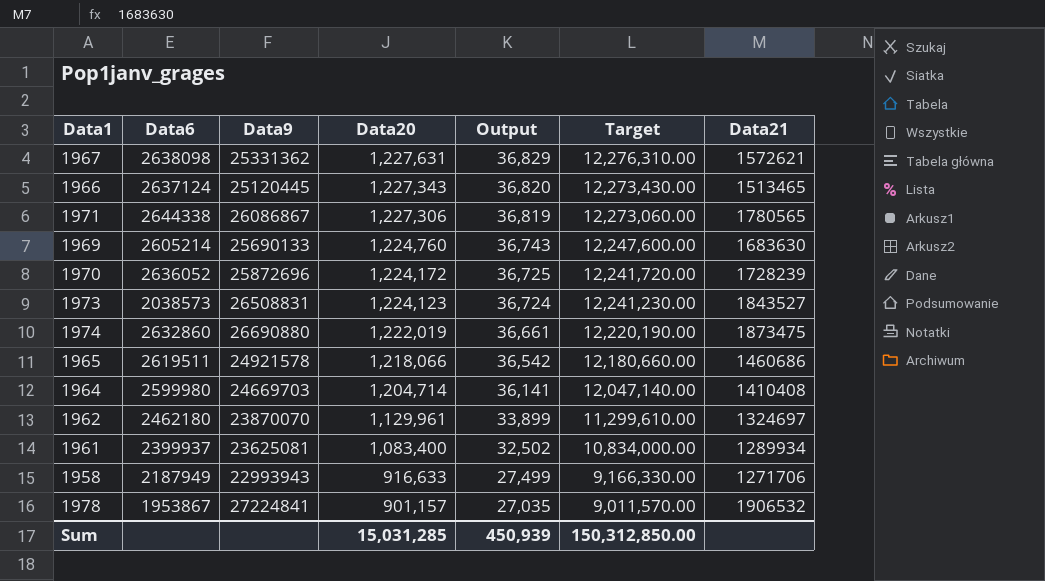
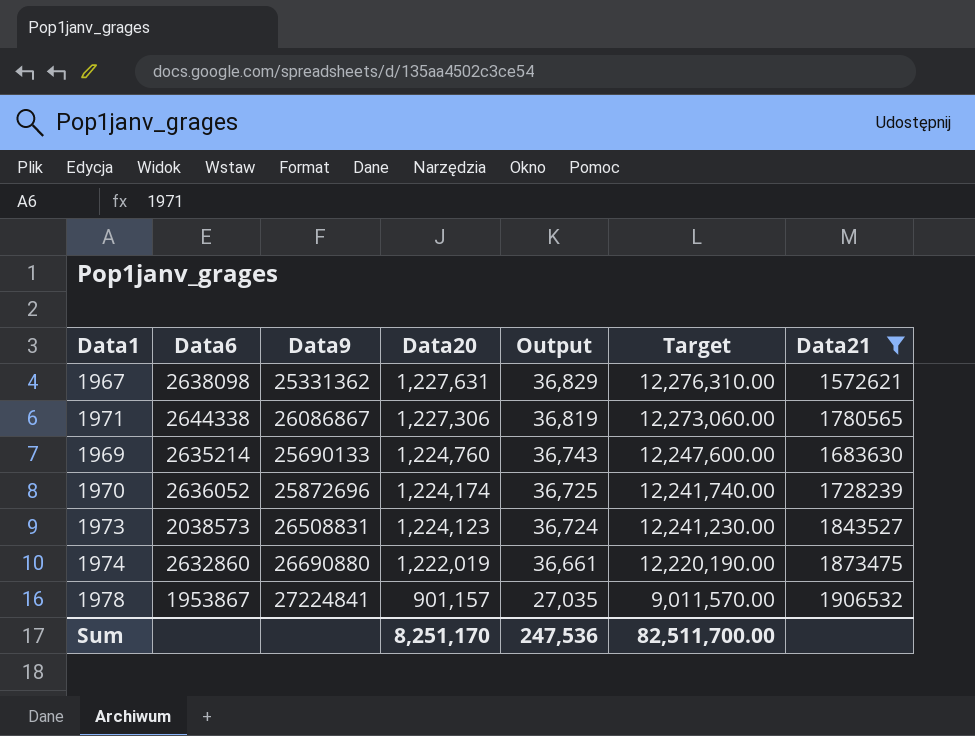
filter: none -> Data21 >= 1572621
1969 | Data6: 2605214 -> 2635214
1970 | Data20: 1,224,172 -> 1,224,174
1970 | Target: 12,241,720.00 -> 12,241,740.00
Sum | Data20: 15,031,285 -> 8,251,170
Sum | Output: 450,939 -> 247,536
Sum | Target: 150,312,850.00 -> 82,511,700.00

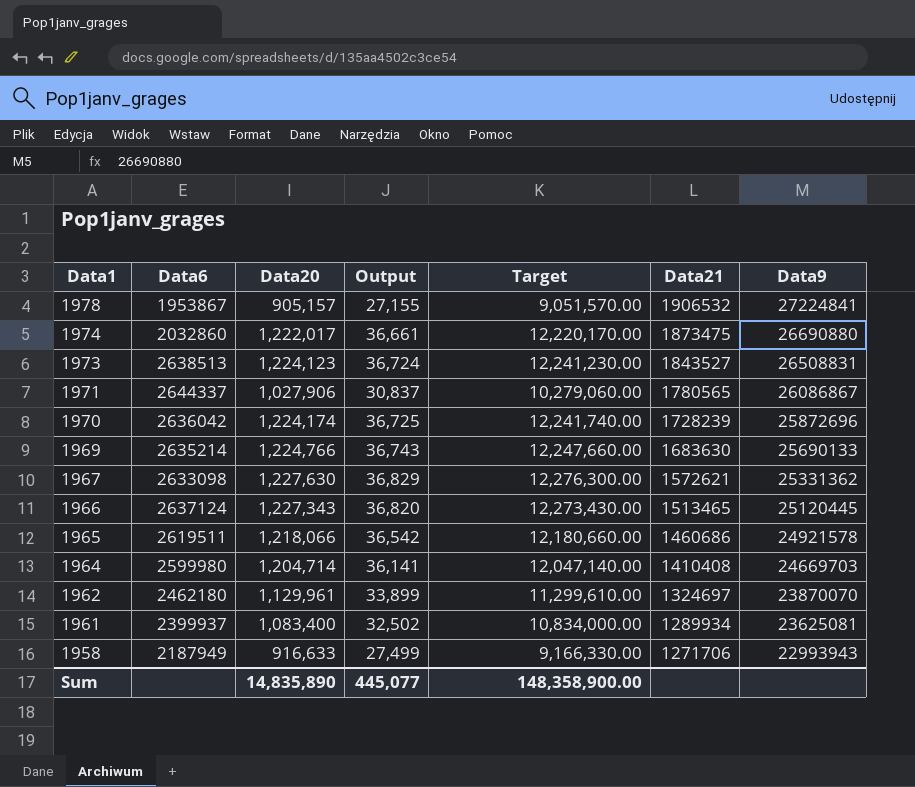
filter: Data21 >= 1572621 -> none
row order: Data20 descending -> Data1 descending
column Data9 | position: 3 -> 7
1978 | Data20: 901,157 -> 905,157
1978 | Output: 27,035 -> 27,155
1978 | Target: 9,011,570.00 -> 9,051,570.00
1974 | Data6: 2632860 -> 2032860
1974 | Data20: 1,222,019 -> 1,222,017
1974 | Target: 12,220,190.00 -> 12,220,170.00
1973 | Data6: 2038573 -> 2638513
1971 | Data6: 2644338 -> 2644337
1971 | Data20: 1,227,306 -> 1,027,906
1971 | Output: 36,819 -> 30,837
1971 | Target: 12,273,060.00 -> 10,279,060.00
1970 | Data6: 2636052 -> 2636042
1969 | Data20: 1,224,760 -> 1,224,766
1969 | Target: 12,247,600.00 -> 12,247,660.00
1967 | Data6: 2638098 -> 2633098
1967 | Data20: 1,227,631 -> 1,227,630
1967 | Target: 12,276,310.00 -> 12,276,300.00
Sum | Data20: 8,251,170 -> 14,835,890
Sum | Output: 247,536 -> 445,077
Sum | Target: 82,511,700.00 -> 148,358,900.00

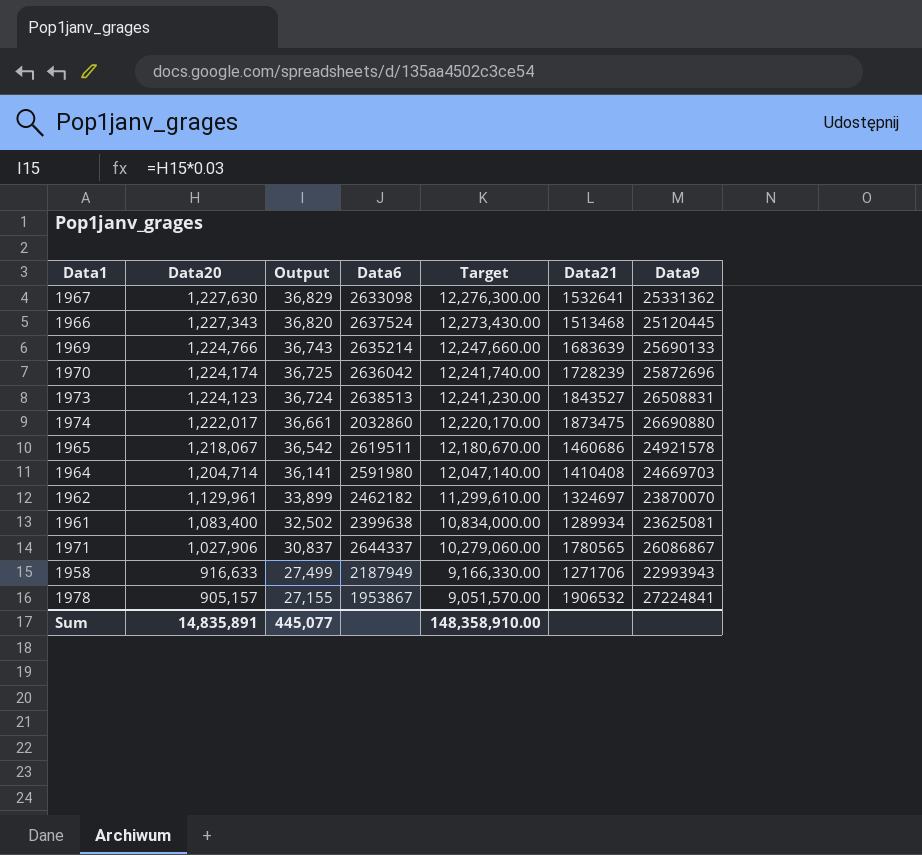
row order: Data1 descending -> Data20 descending
column Data6 | position: 2 -> 4
1967 | Data21: 1572621 -> 1532641
1966 | Data6: 2637124 -> 2637524
1966 | Data21: 1513465 -> 1513468
1969 | Data21: 1683630 -> 1683639
1965 | Data20: 1,218,066 -> 1,218,067
1965 | Target: 12,180,660.00 -> 12,180,670.00
1964 | Data6: 2599980 -> 2591980
1962 | Data6: 2462180 -> 2462182
1961 | Data6: 2399937 -> 2399638
Sum | Data20: 14,835,890 -> 14,835,891
Sum | Target: 148,358,900.00 -> 148,358,910.00

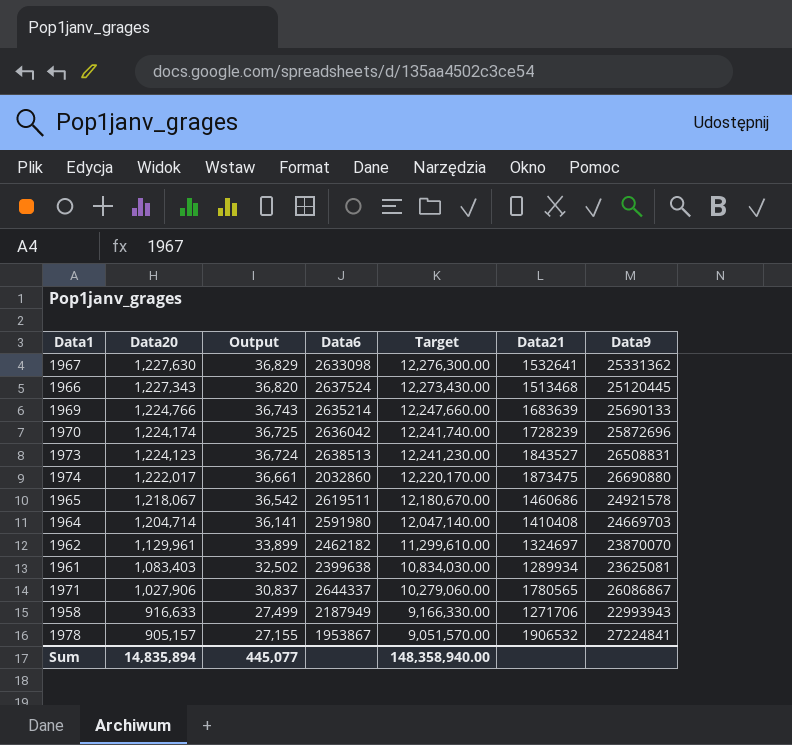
1961 | Data20: 1,083,400 -> 1,083,403
1961 | Target: 10,834,000.00 -> 10,834,030.00
Sum | Data20: 14,835,891 -> 14,835,894
Sum | Target: 148,358,910.00 -> 148,358,940.00

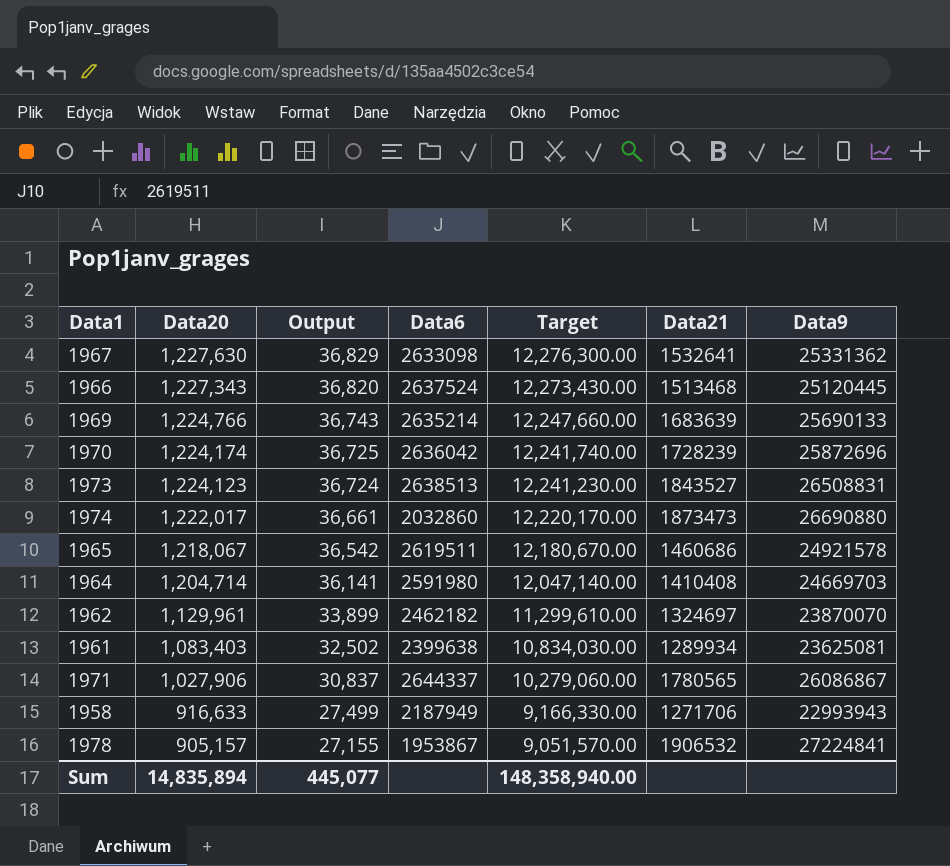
1974 | Data21: 1873475 -> 1873473

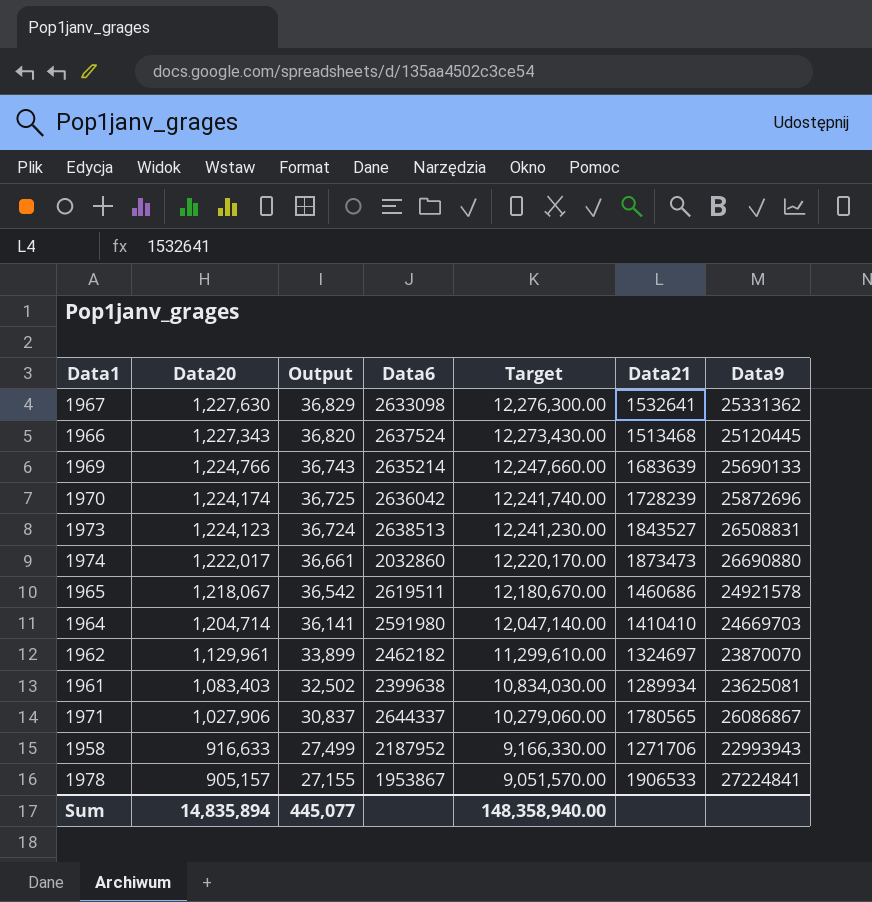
1964 | Data21: 1410408 -> 1410410
1958 | Data6: 2187949 -> 2187952
1978 | Data21: 1906532 -> 1906533

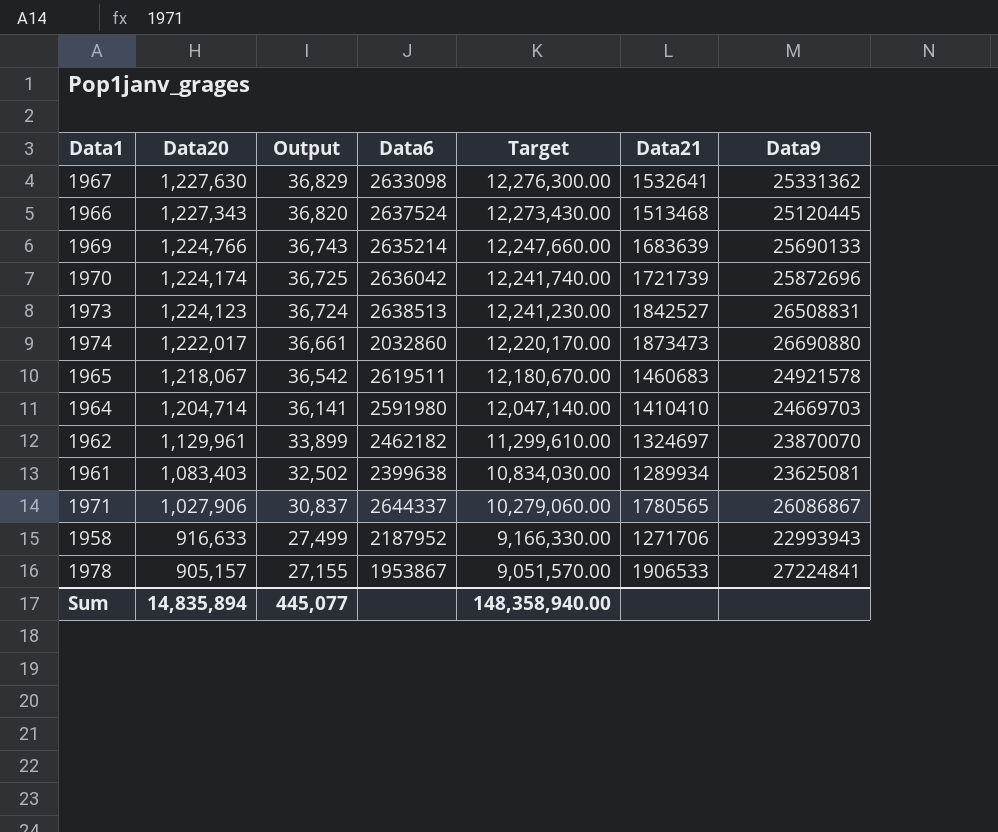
1970 | Data21: 1728239 -> 1721739
1973 | Data21: 1843527 -> 1842527
1965 | Data21: 1460686 -> 1460683

